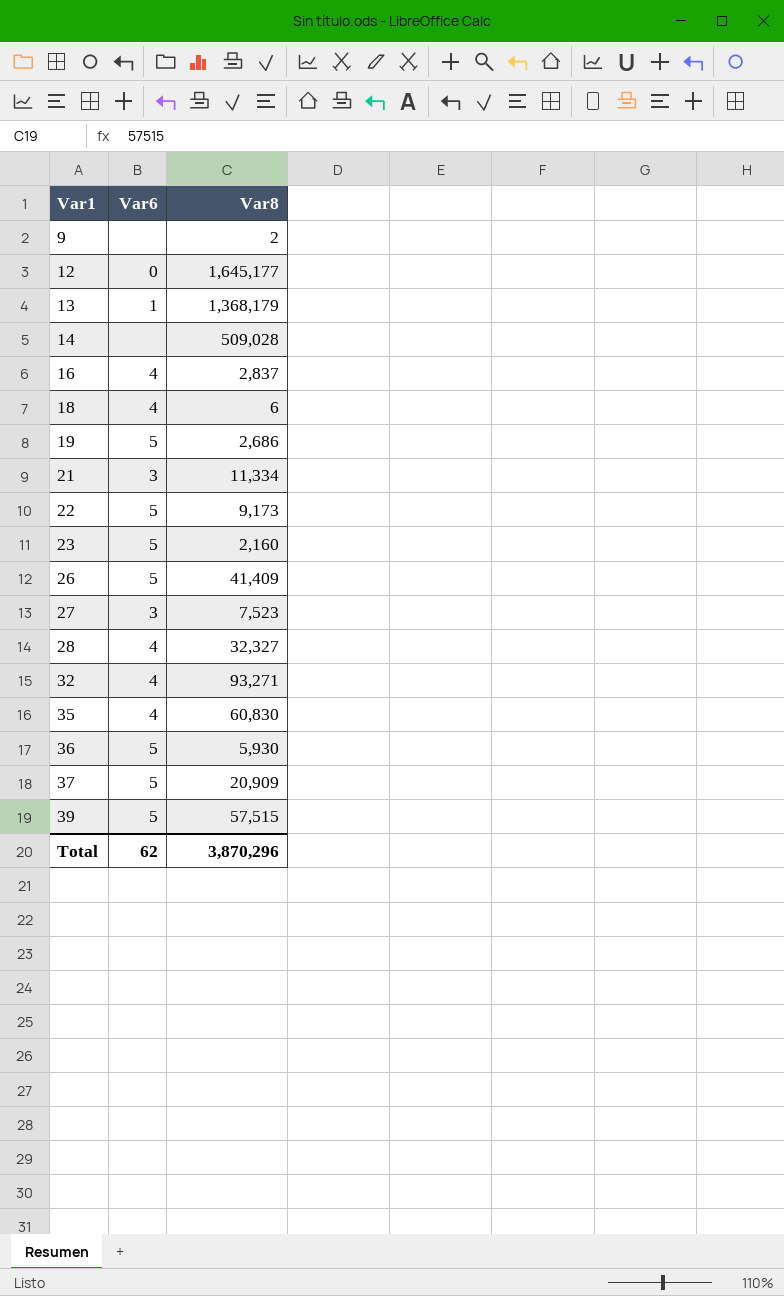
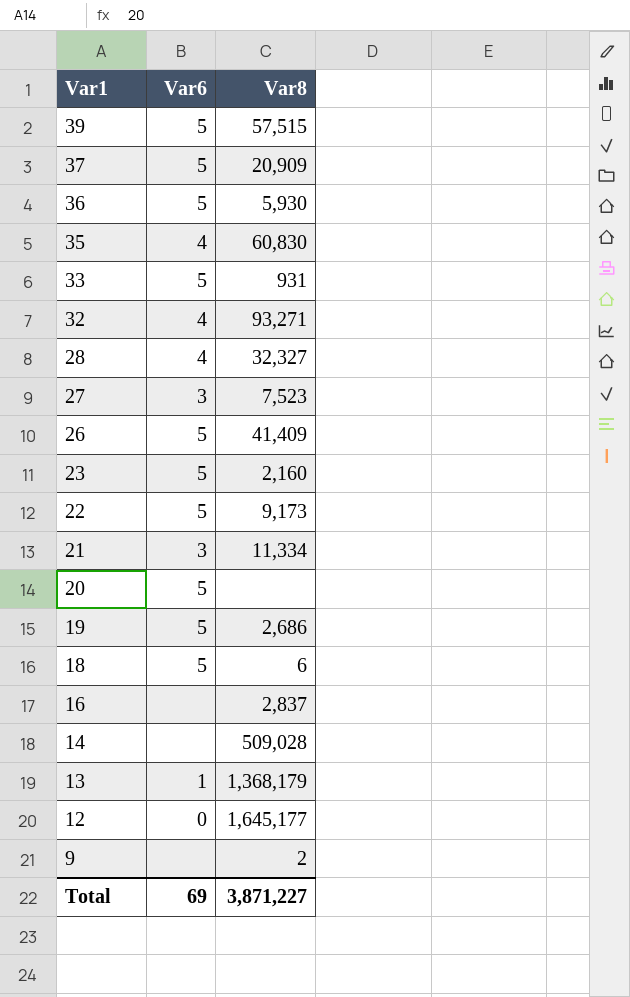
row order: Var1 ascending -> Var1 descending
row 33: none -> 5 | 931
row 20: none -> 5 | none
18 | Var6: 4 -> 5
16 | Var6: 4 -> none
Total | Var6: 62 -> 69
Total | Var8: 3,870,296 -> 3,871,227

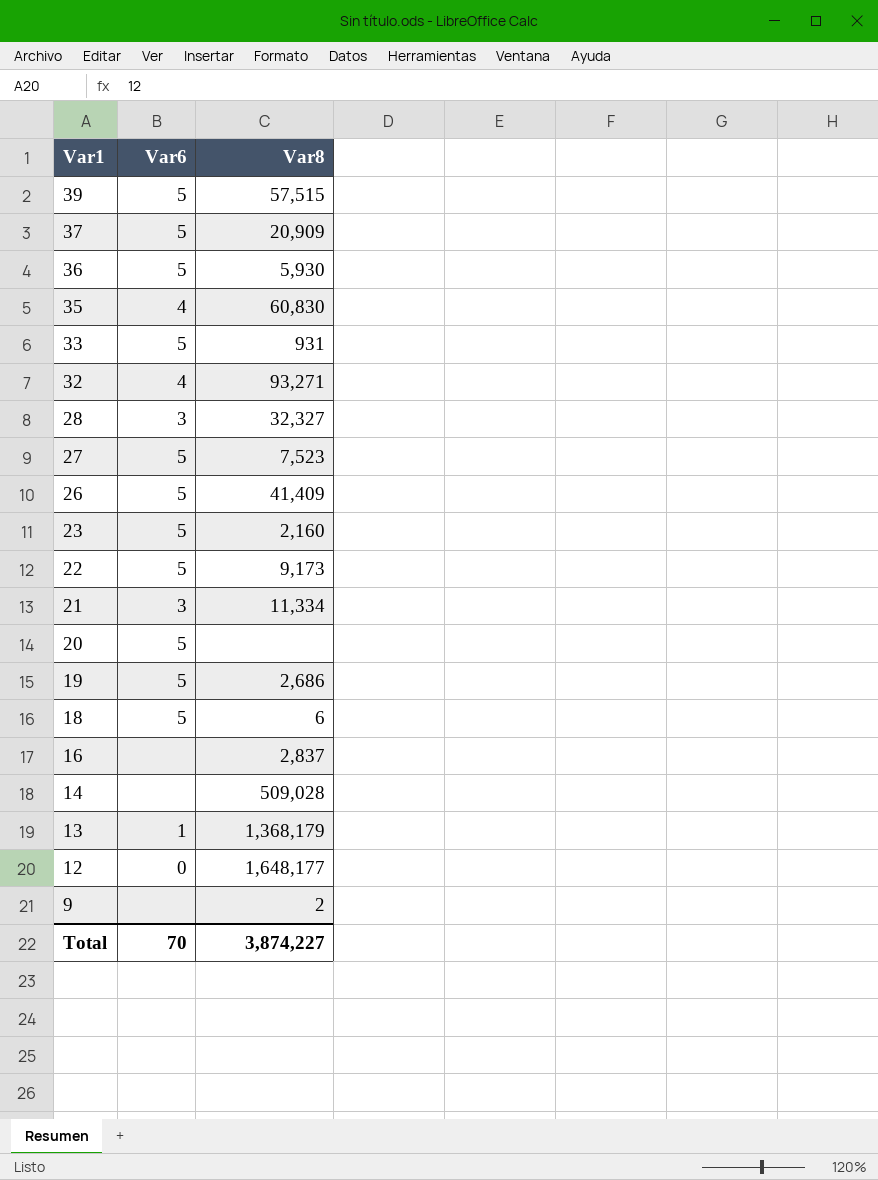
28 | Var6: 4 -> 3
27 | Var6: 3 -> 5
12 | Var8: 1,645,177 -> 1,648,177
Total | Var6: 69 -> 70
Total | Var8: 3,871,227 -> 3,874,227

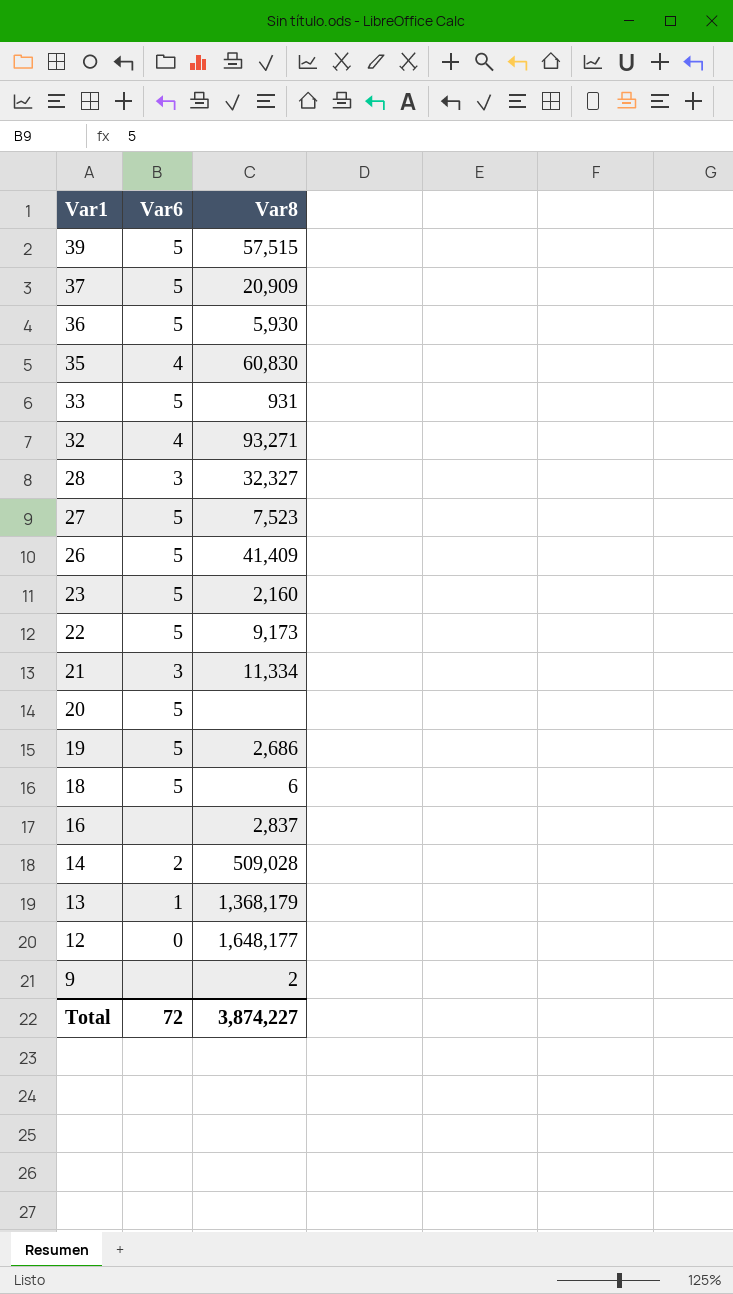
14 | Var6: none -> 2
Total | Var6: 70 -> 72

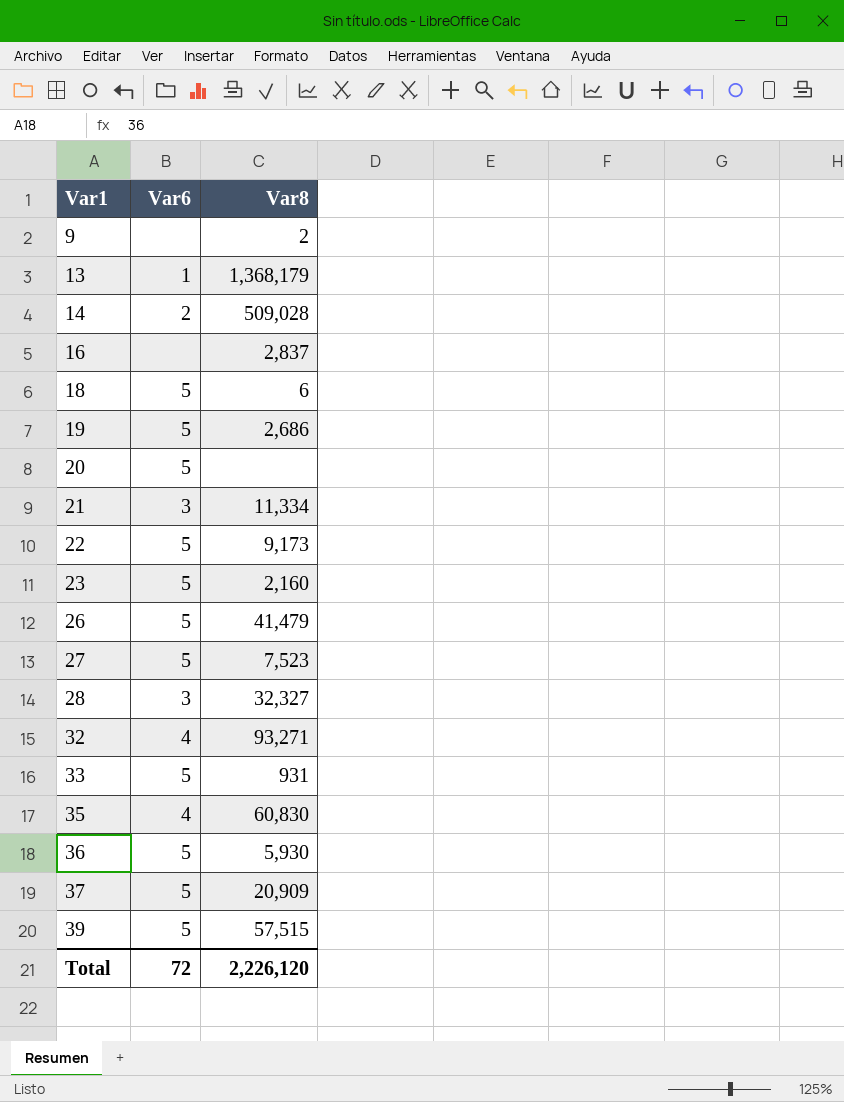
row order: Var1 descending -> Var1 ascending
row 12: 0 | 1,648,177 -> none
26 | Var8: 41,409 -> 41,479
Total | Var8: 3,874,227 -> 2,226,120

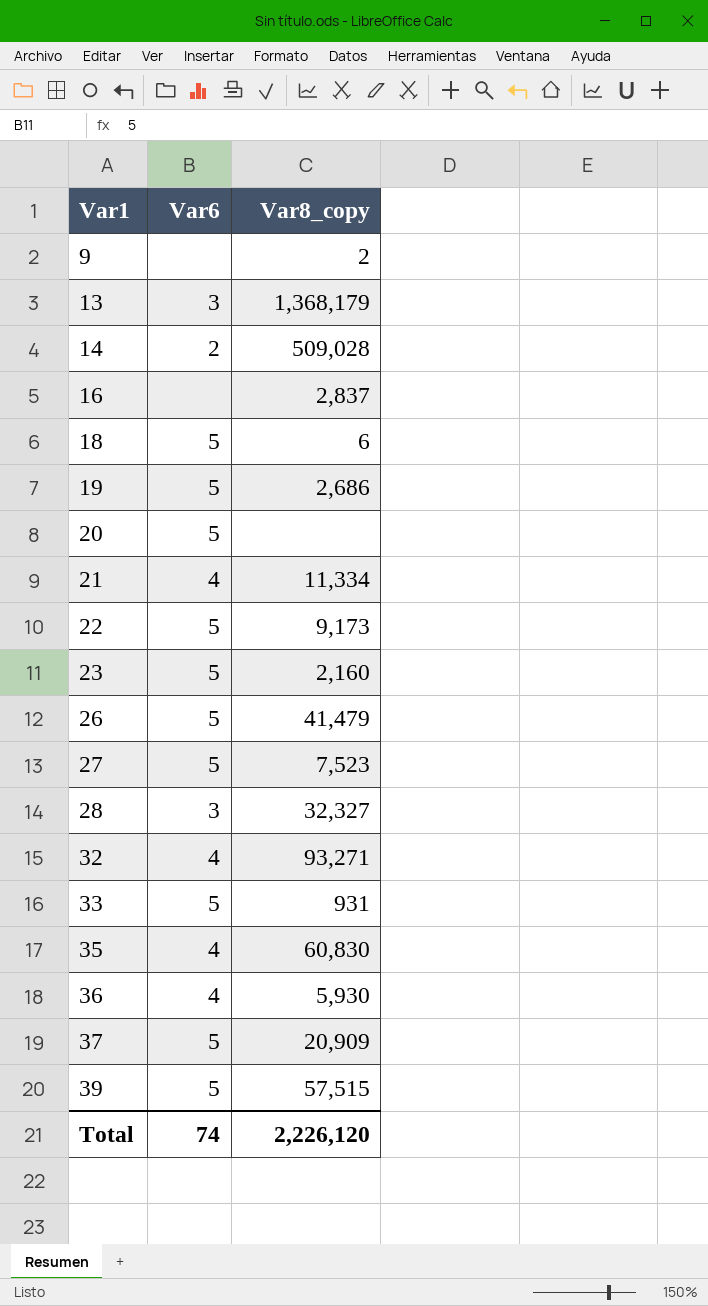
column name: Var8 -> Var8_copy
13 | Var6: 1 -> 3
21 | Var6: 3 -> 4
36 | Var6: 5 -> 4
Total | Var6: 72 -> 74

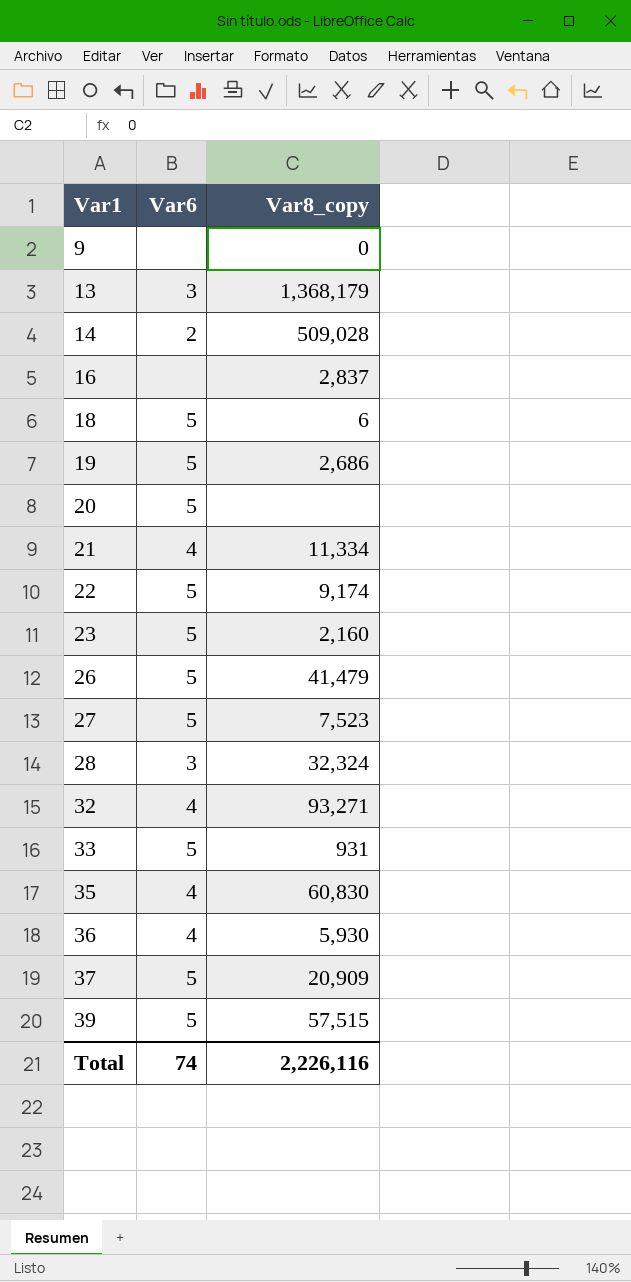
9 | Var8_copy: 2 -> 0
22 | Var8_copy: 9,173 -> 9,174
28 | Var8_copy: 32,327 -> 32,324
Total | Var8_copy: 2,226,120 -> 2,226,116

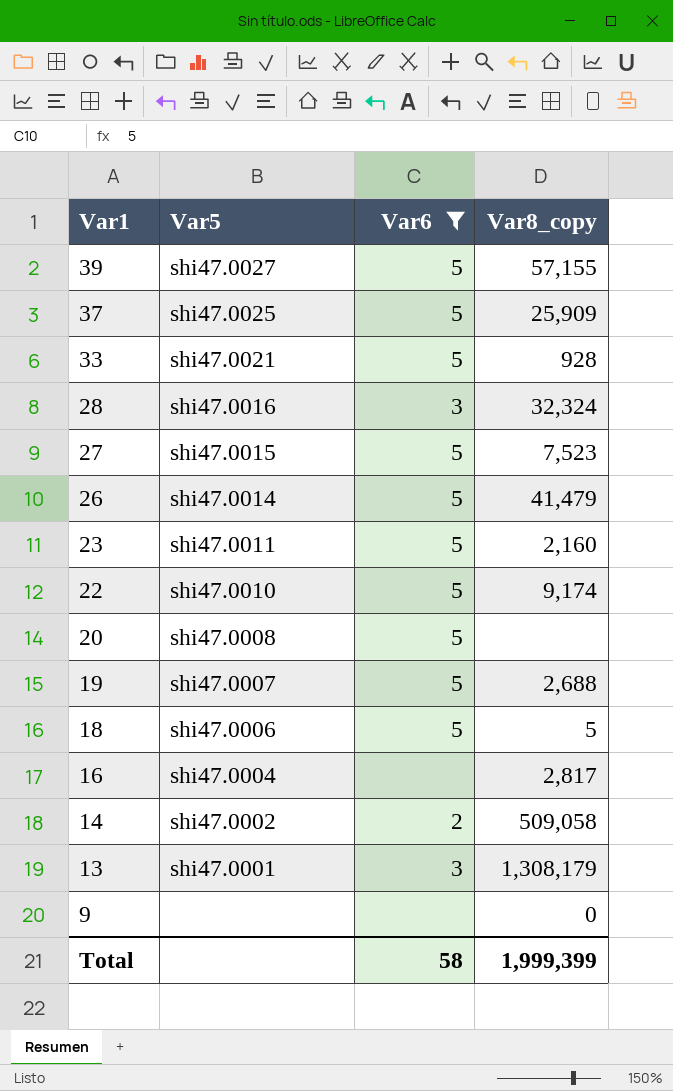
filter: none -> Var6 != 4
row order: Var1 ascending -> Var1 descending
column Var5 | position: none -> 2
39 | Var8_copy: 57,515 -> 57,155
37 | Var8_copy: 20,909 -> 25,909
33 | Var8_copy: 931 -> 928
19 | Var8_copy: 2,686 -> 2,688
18 | Var8_copy: 6 -> 5
16 | Var8_copy: 2,837 -> 2,817
14 | Var8_copy: 509,028 -> 509,058
13 | Var8_copy: 1,368,179 -> 1,308,179
Total | Var6: 74 -> 58
Total | Var8_copy: 2,226,116 -> 1,999,399

